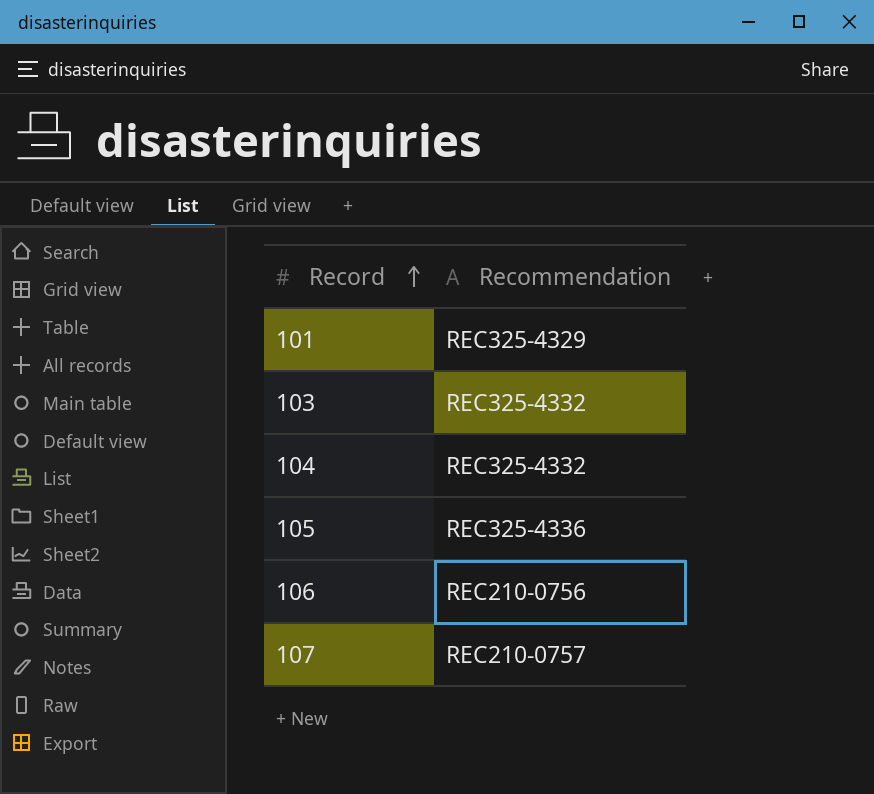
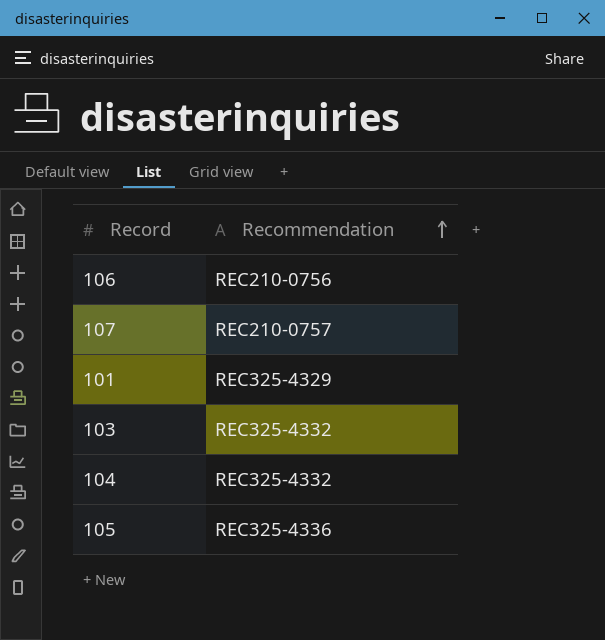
row order: Record ascending -> Recommendation ascending

